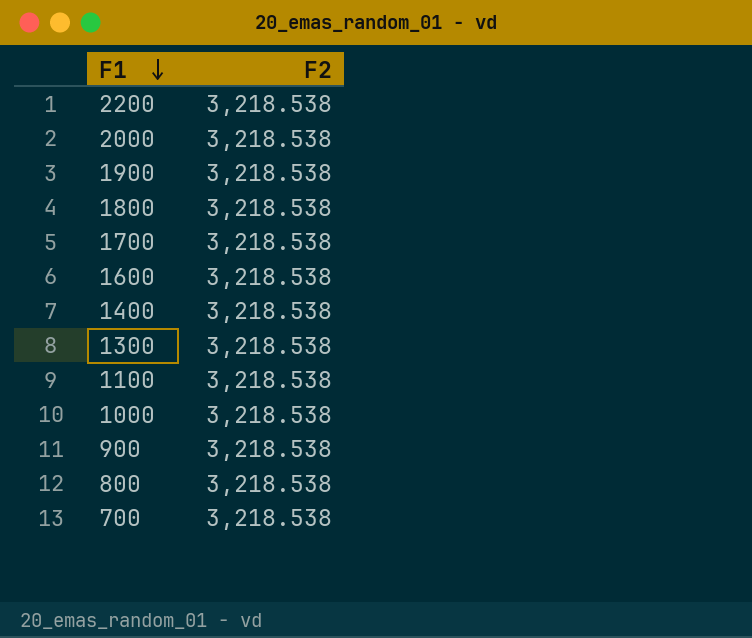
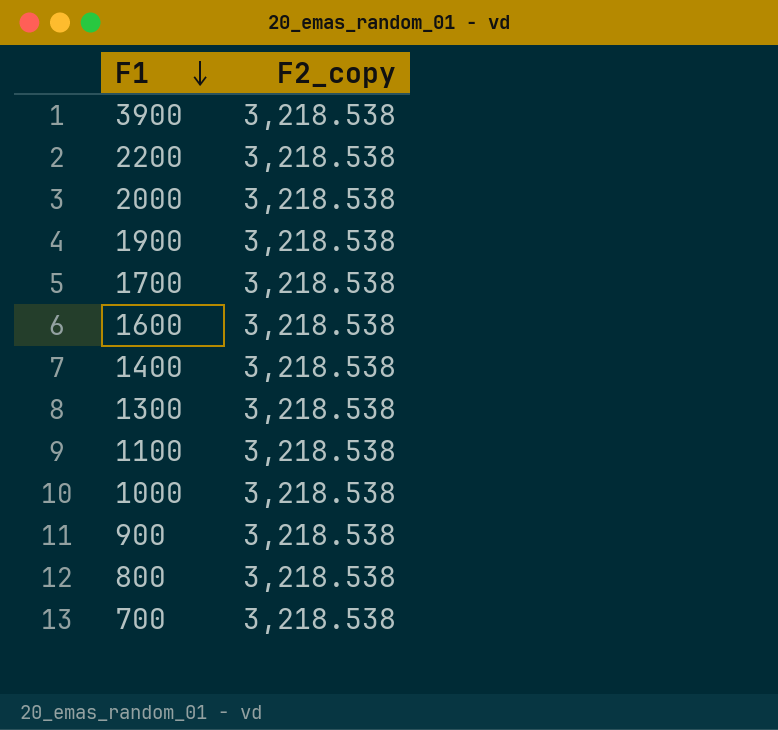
column name: F2 -> F2_copy
row 1800: 3,218.538 -> none
row 3900: none -> 3,218.538

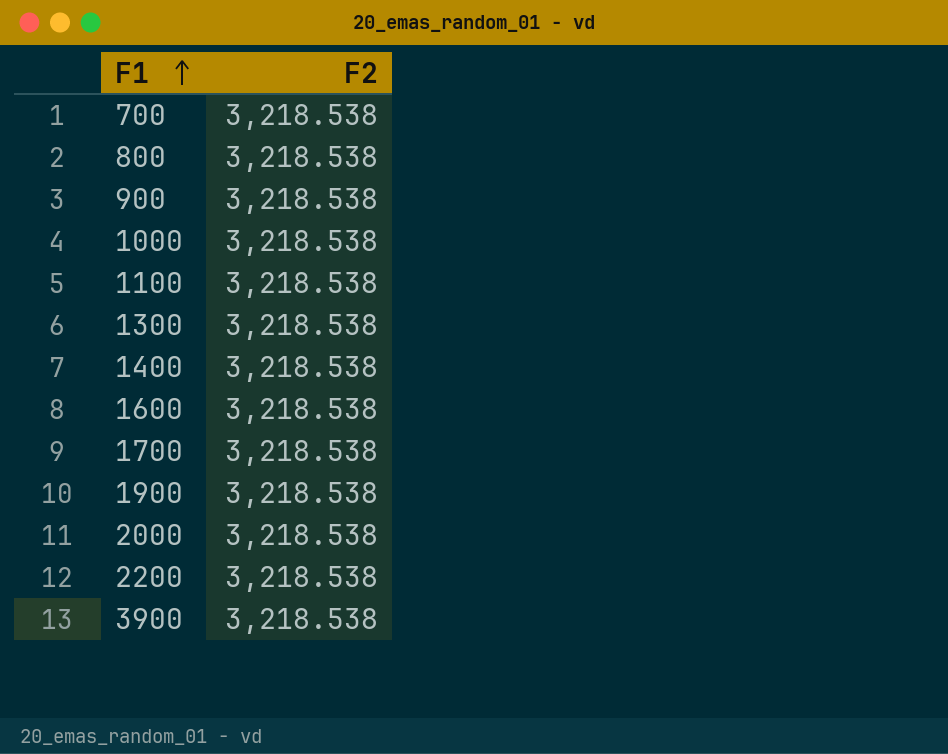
row order: F1 descending -> F1 ascending
column name: F2_copy -> F2

